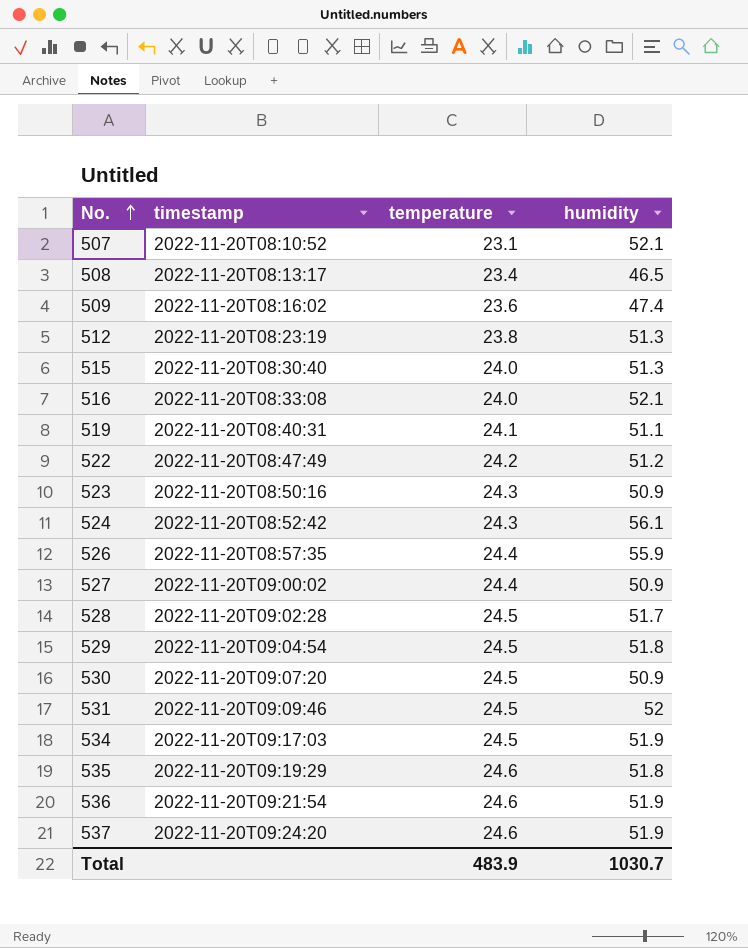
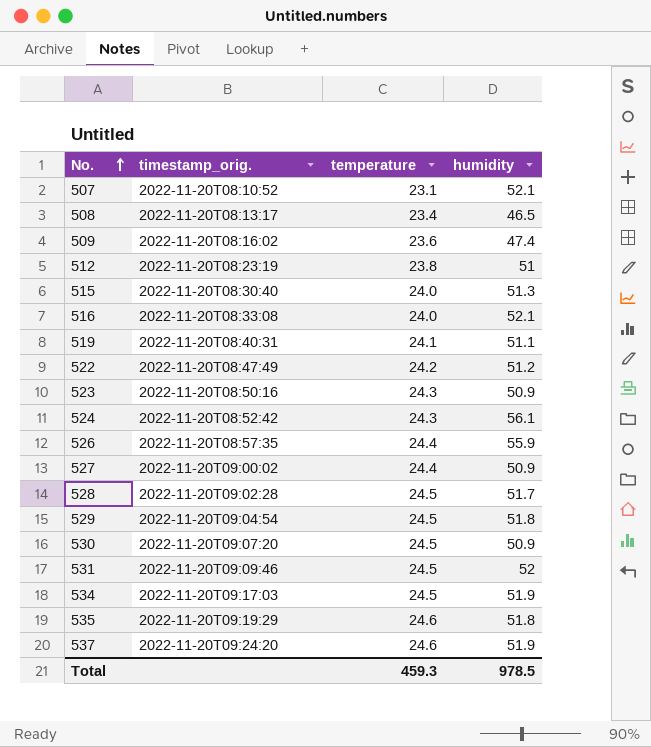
column name: timestamp -> timestamp_orig.
row 536: 2022-11-20T09:21:54 | 24.6 | 51.9 -> none
512 | humidity: 51.3 -> 51
Total | temperature: 483.9 -> 459.3
Total | humidity: 1030.7 -> 978.5

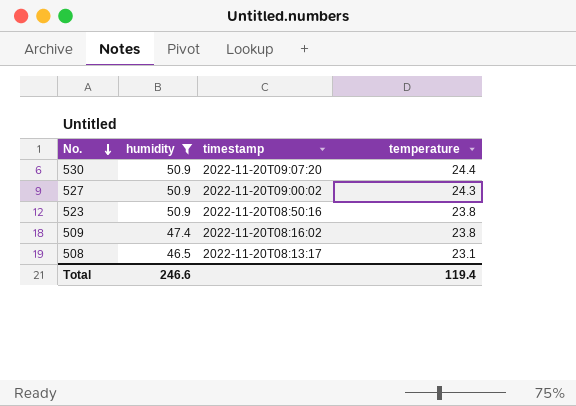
filter: none -> humidity <= 50.9
row order: No. ascending -> No. descending
column humidity | position: 4 -> 2
column name: timestamp_orig. -> timestamp
530 | temperature: 24.5 -> 24.4
527 | temperature: 24.4 -> 24.3
523 | temperature: 24.3 -> 23.8
509 | temperature: 23.6 -> 23.8
508 | temperature: 23.4 -> 23.1
Total | humidity: 978.5 -> 246.6
Total | temperature: 459.3 -> 119.4

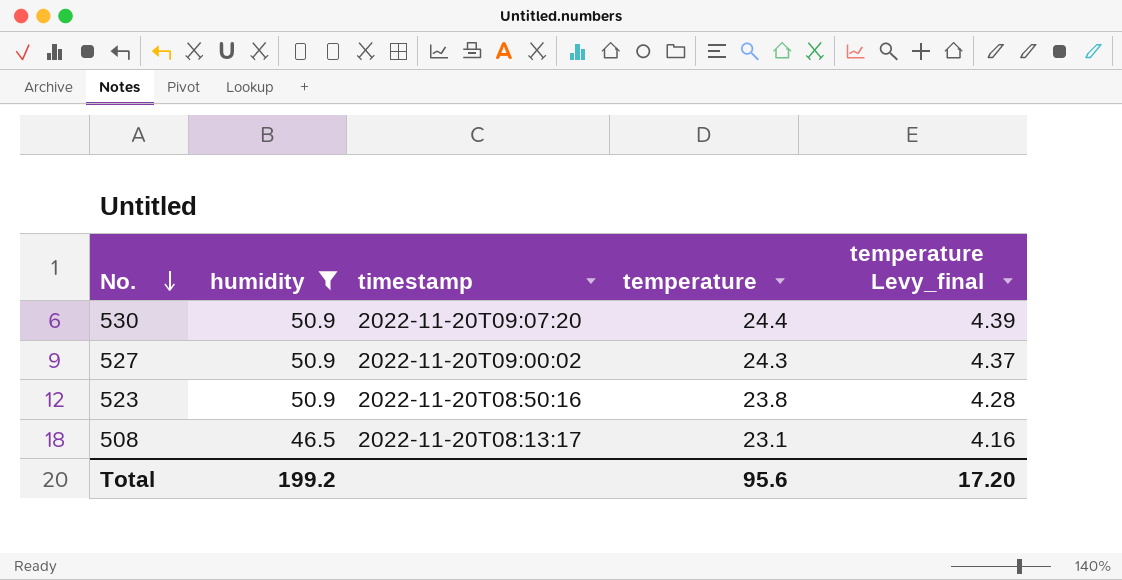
column temperature Levy_final | formula: none -> [temperature] * 0.18
row 509: 47.4 | 2022-11-20T08:16:02 | 23.8 -> none
Total | humidity: 246.6 -> 199.2
Total | temperature: 119.4 -> 95.6

